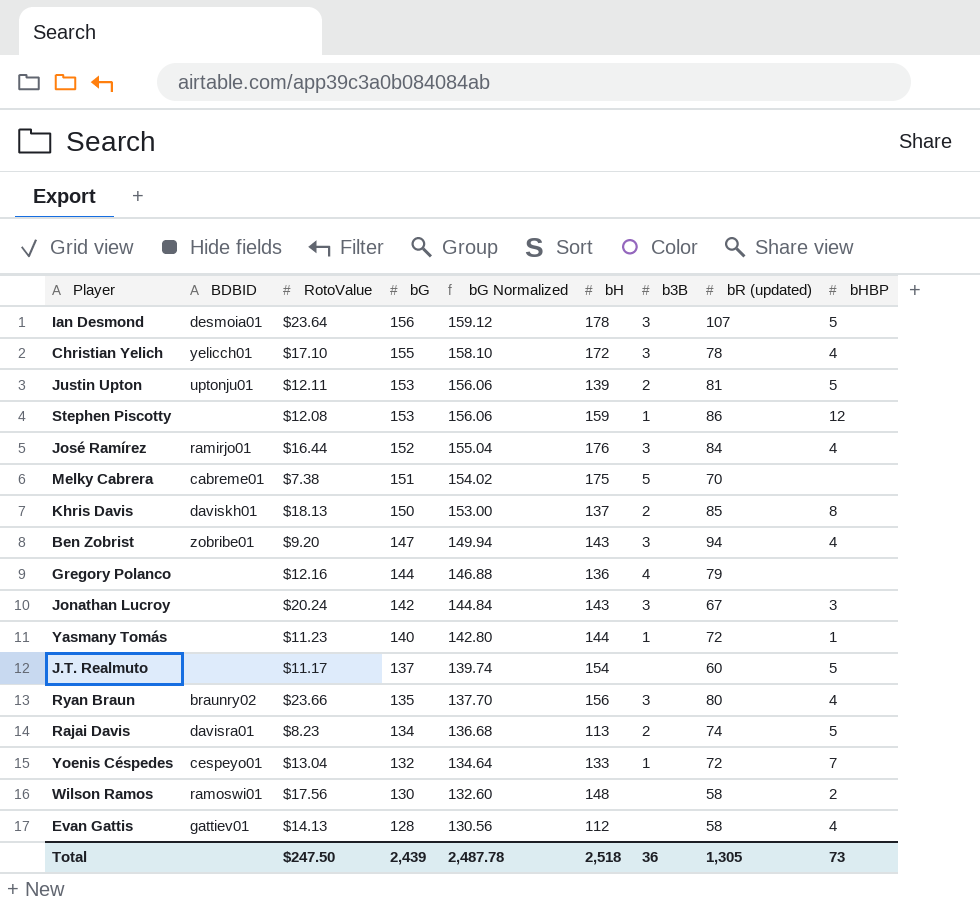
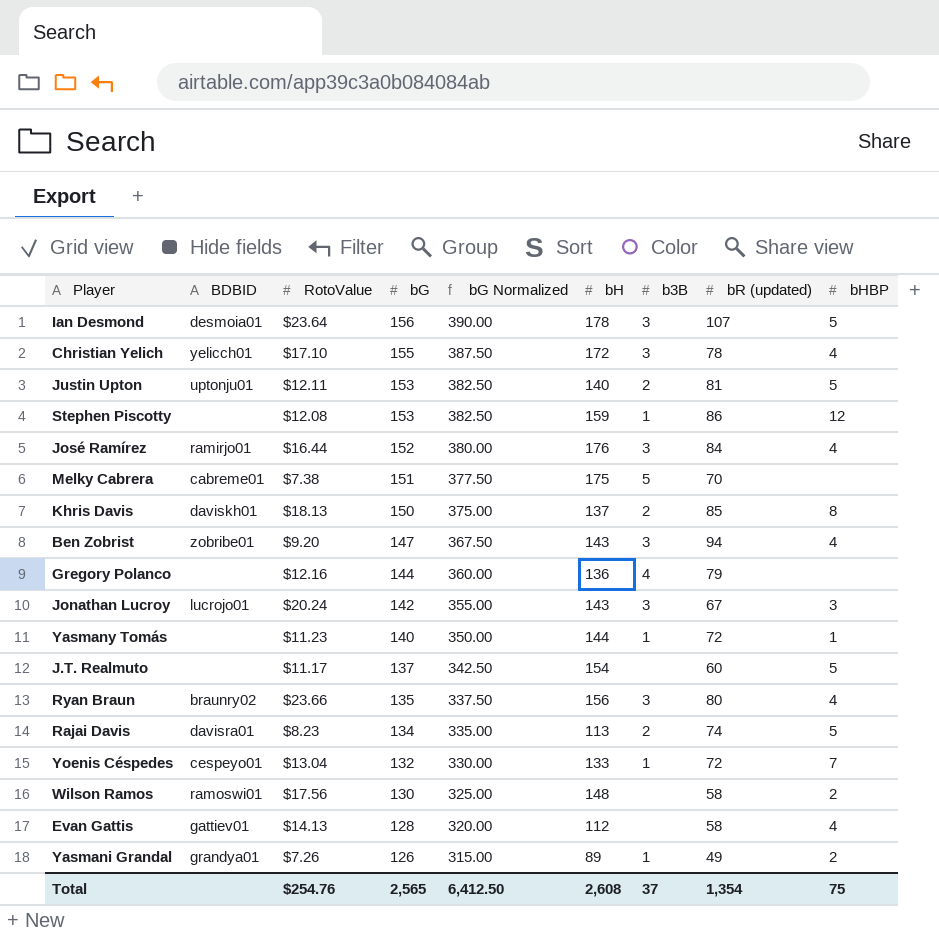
column bG Normalized | formula: [bG] * 1.02 -> [bG] * 2.5
Justin Upton | bH: 139 -> 140
Jonathan Lucroy | BDBID: none -> lucrojo01
row Yasmani Grandal: none -> grandya01 | $7.26 | 126 | 315.00 | 89 | 1 | 49 | 2
Total | RotoValue: $247.50 -> $254.76
Total | bG: 2,439 -> 2,565
Total | bG Normalized: 2,487.78 -> 6,412.50
Total | bH: 2,518 -> 2,608
Total | b3B: 36 -> 37
Total | bR (updated): 1,305 -> 1,354
Total | bHBP: 73 -> 75

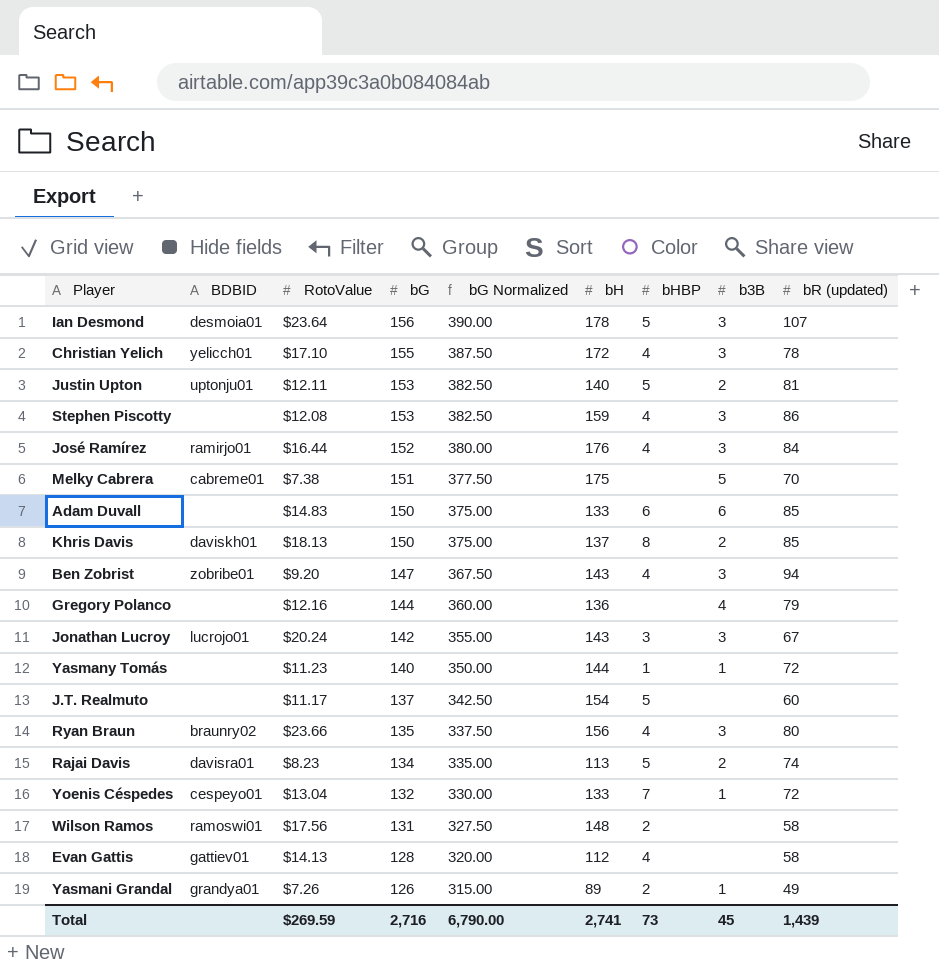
column bHBP | position: 9 -> 7
Stephen Piscotty | bHBP: 12 -> 4
Stephen Piscotty | b3B: 1 -> 3
row Adam Duvall: none -> none | $14.83 | 150 | 375.00 | 133 | 6 | 6 | 85
Wilson Ramos | bG: 130 -> 131
Wilson Ramos | bG Normalized: 325.00 -> 327.50
Total | RotoValue: $254.76 -> $269.59
Total | bG: 2,565 -> 2,716
Total | bG Normalized: 6,412.50 -> 6,790.00
Total | bH: 2,608 -> 2,741
Total | bHBP: 75 -> 73
Total | b3B: 37 -> 45
Total | bR (updated): 1,354 -> 1,439

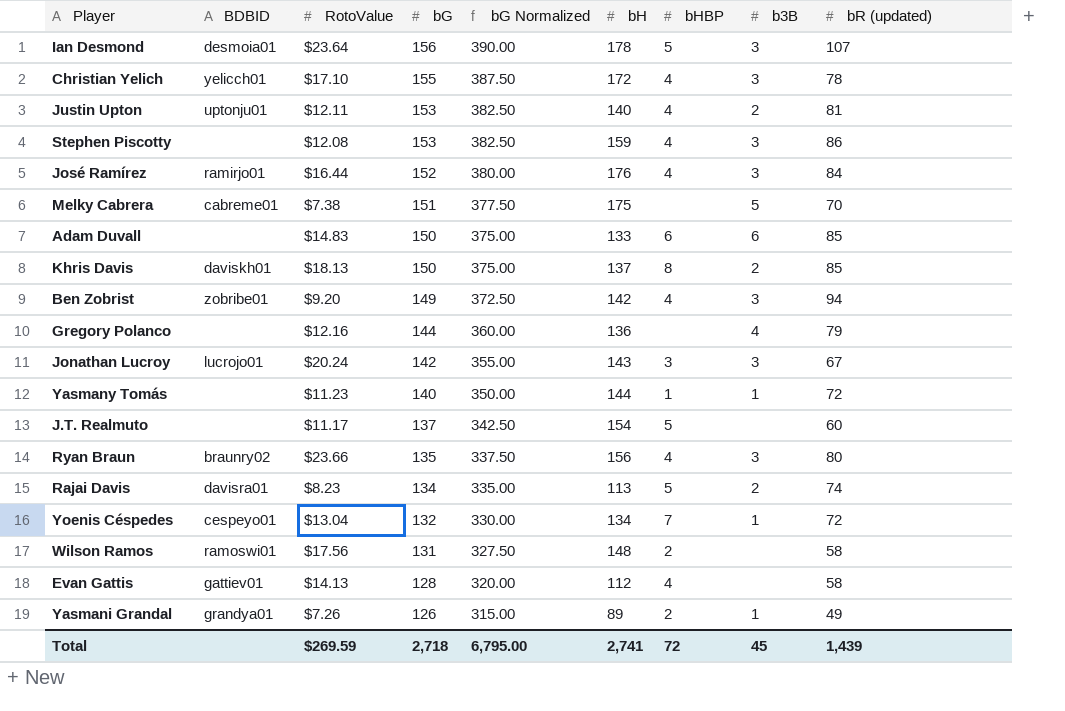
Justin Upton | bHBP: 5 -> 4
Ben Zobrist | bG: 147 -> 149
Ben Zobrist | bG Normalized: 367.50 -> 372.50
Ben Zobrist | bH: 143 -> 142
Yoenis Céspedes | bH: 133 -> 134
Total | bG: 2,716 -> 2,718
Total | bG Normalized: 6,790.00 -> 6,795.00
Total | bHBP: 73 -> 72

